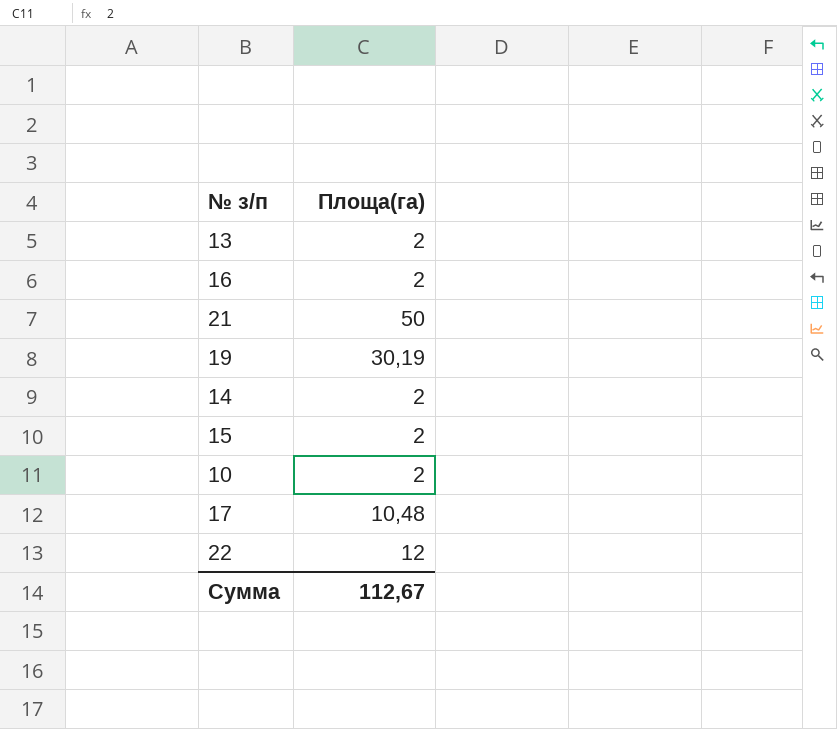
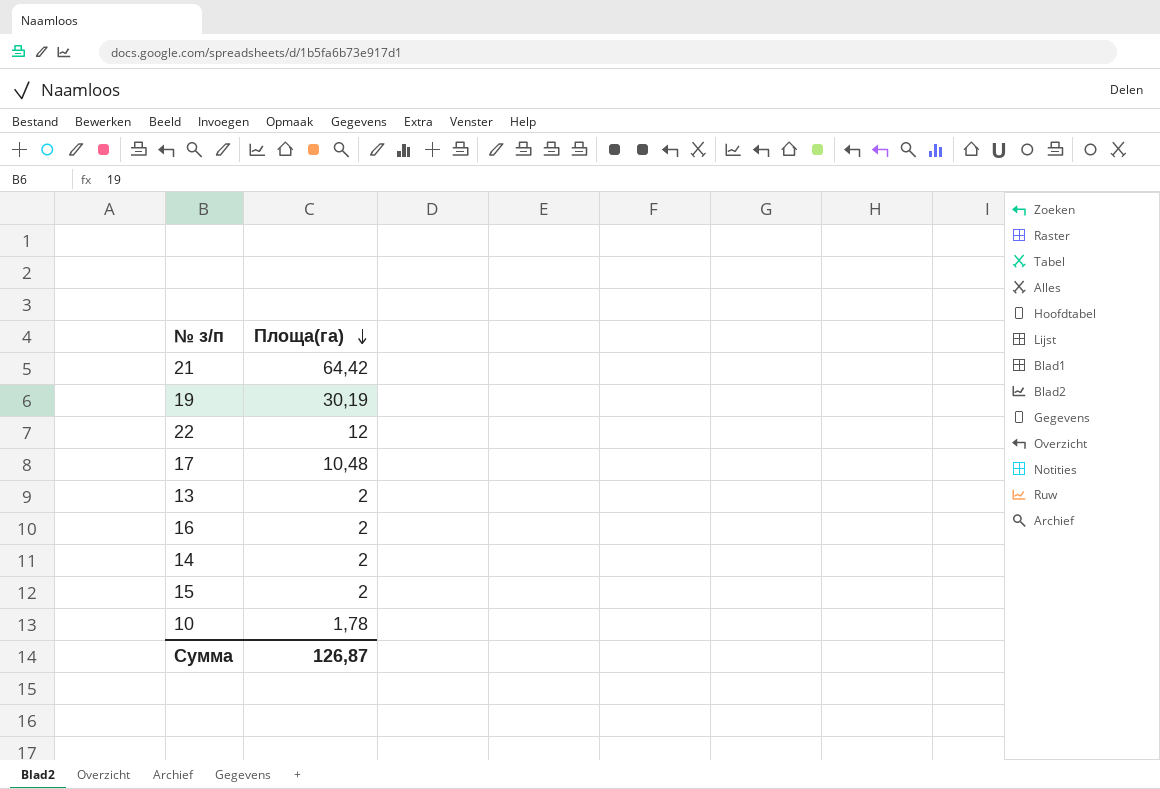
row order: none -> Площа(га) descending
21 | Площа(га): 50 -> 64,42
10 | Площа(га): 2 -> 1,78
Сумма | Площа(га): 112,67 -> 126,87

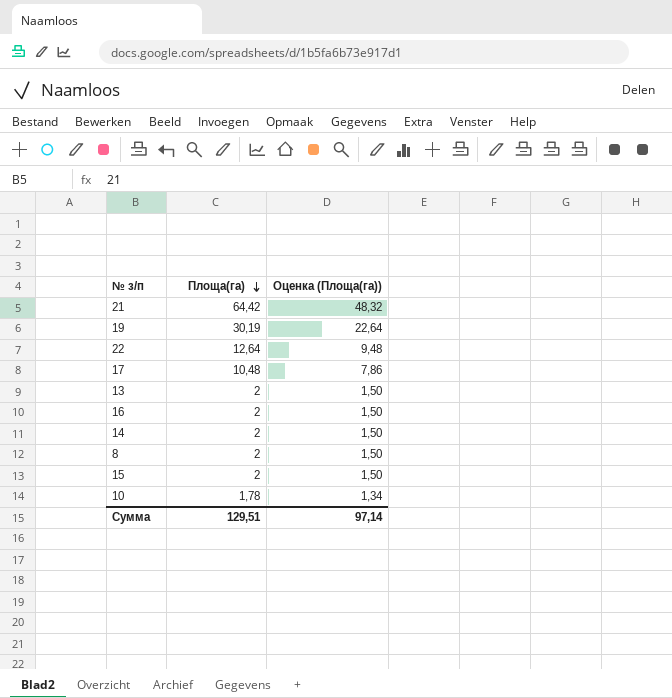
column Оценка (Площа(га)) | formula: none -> [Площа(га)] * 0,75
22 | Площа(га): 12 -> 12,64
row 8: none -> 2 | 1,50
Сумма | Площа(га): 126,87 -> 129,51

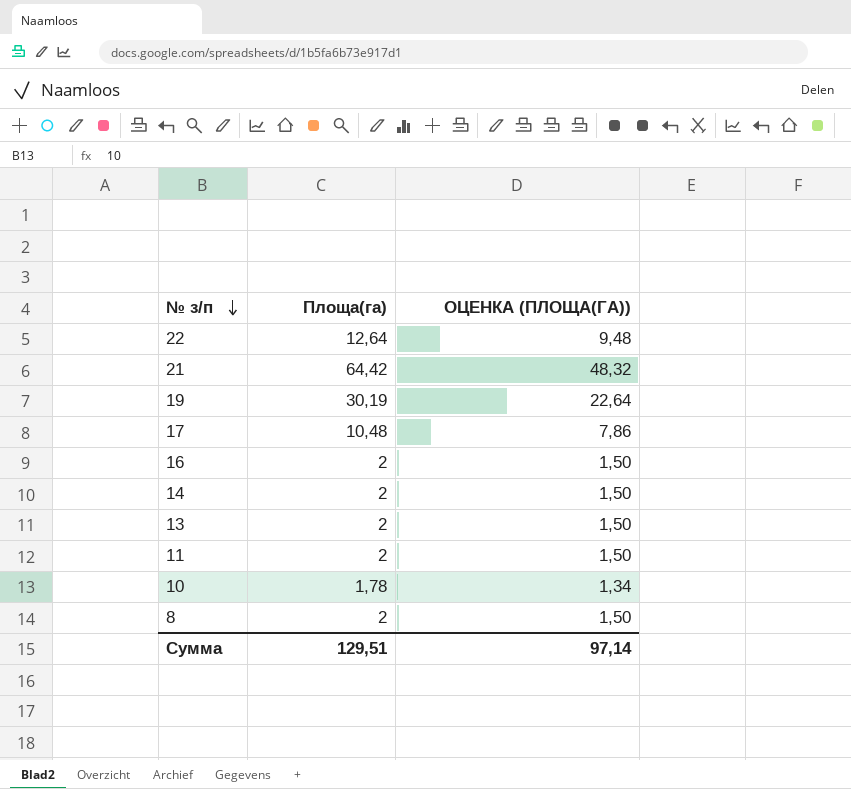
row order: Площа(га) descending -> № з/п descending
column name: Оценка (Площа(га)) -> ОЦЕНКА (ПЛОЩА(ГА))
row 15: 2 | 1,50 -> none
row 11: none -> 2 | 1,50

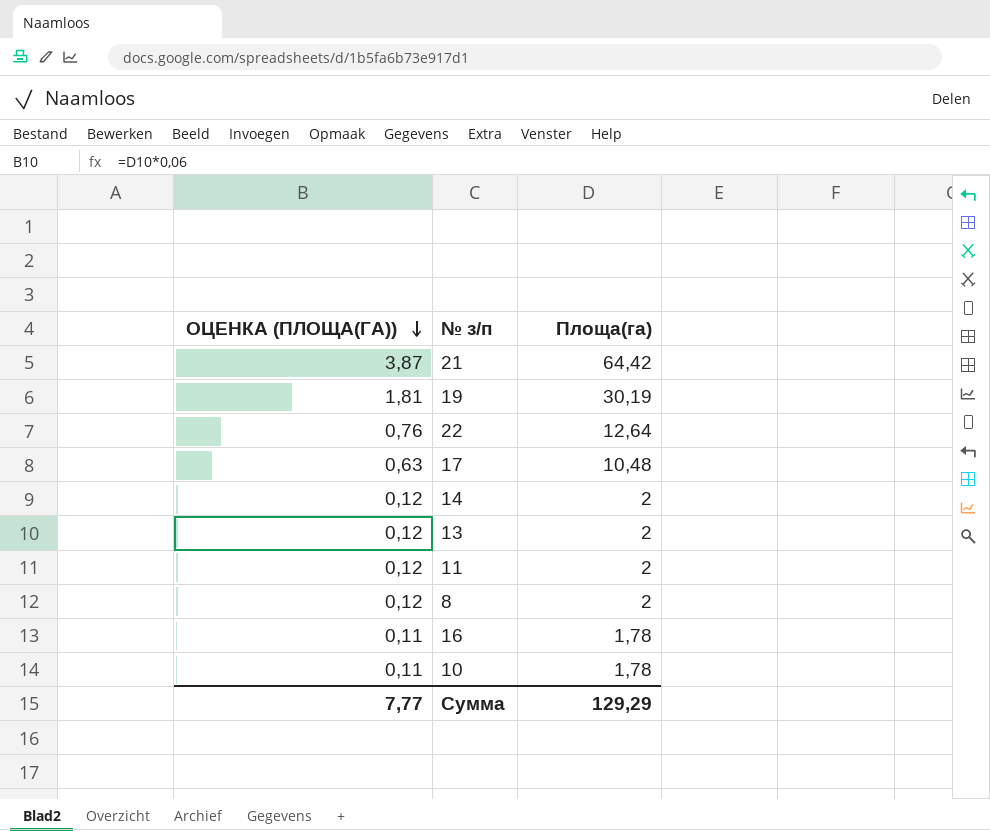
row order: № з/п descending -> ОЦЕНКА (ПЛОЩА(ГА)) descending
column ОЦЕНКА (ПЛОЩА(ГА)) | formula: [Площа(га)] * 0,75 -> [Площа(га)] * 0,06
column ОЦЕНКА (ПЛОЩА(ГА)) | position: 3 -> 1
16 | Площа(га): 2 -> 1,78
Сумма | ОЦЕНКА (ПЛОЩА(ГА)): 97,14 -> 7,77
Сумма | Площа(га): 129,51 -> 129,29

